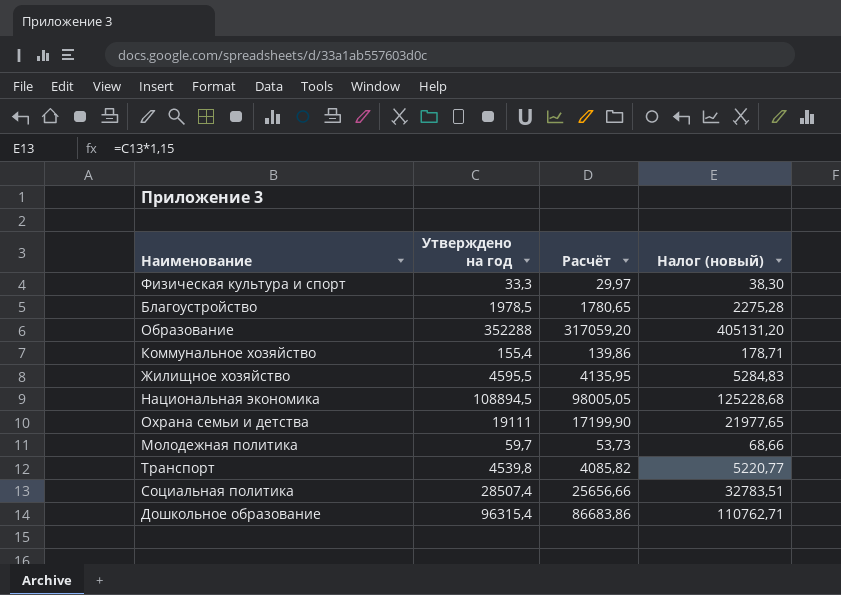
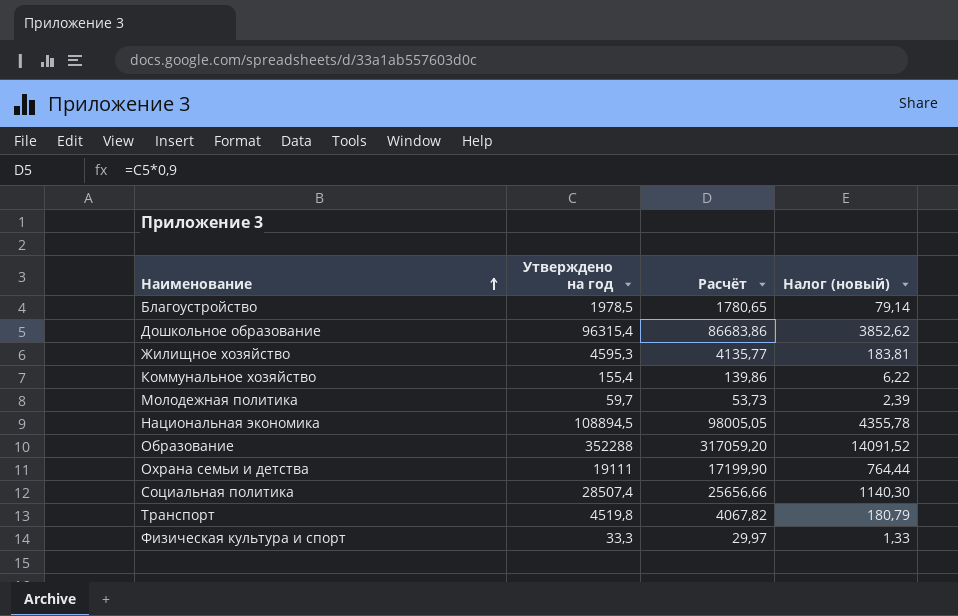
row order: none -> Наименование ascending
column Налог (новый) | formula: [Утверждено на год] * 1,15 -> [Утверждено на год] * 0,04
Жилищное хозяйство | Утверждено на год: 4595,5 -> 4595,3
Жилищное хозяйство | Расчёт: 4135,95 -> 4135,77
Транспорт | Утверждено на год: 4539,8 -> 4519,8
Транспорт | Расчёт: 4085,82 -> 4067,82

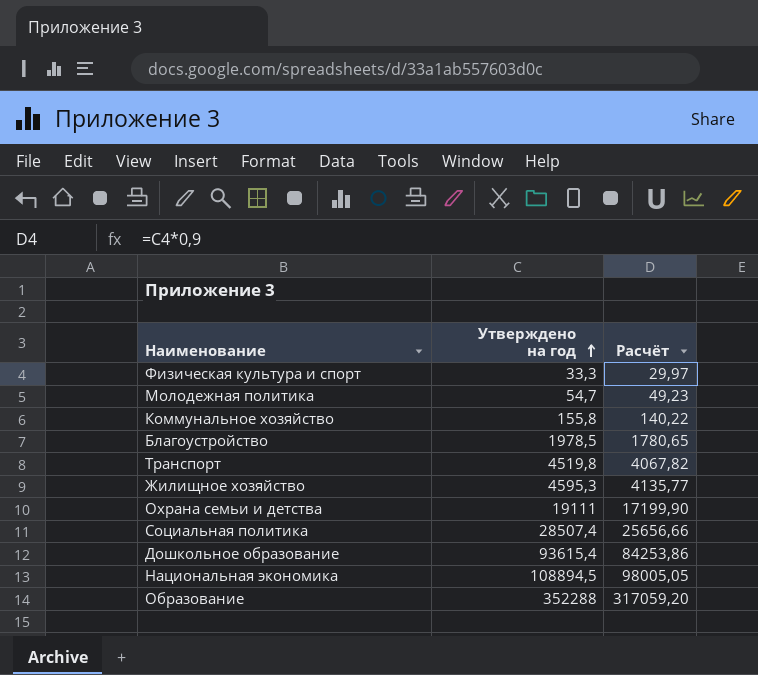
row order: Наименование ascending -> Утверждено на год ascending
column Налог (новый) | formula: [Утверждено на год] * 0,04 -> none
Молодежная политика | Утверждено на год: 59,7 -> 54,7
Молодежная политика | Расчёт: 53,73 -> 49,23
Коммунальное хозяйство | Утверждено на год: 155,4 -> 155,8
Коммунальное хозяйство | Расчёт: 139,86 -> 140,22
Дошкольное образование | Утверждено на год: 96315,4 -> 93615,4
Дошкольное образование | Расчёт: 86683,86 -> 84253,86

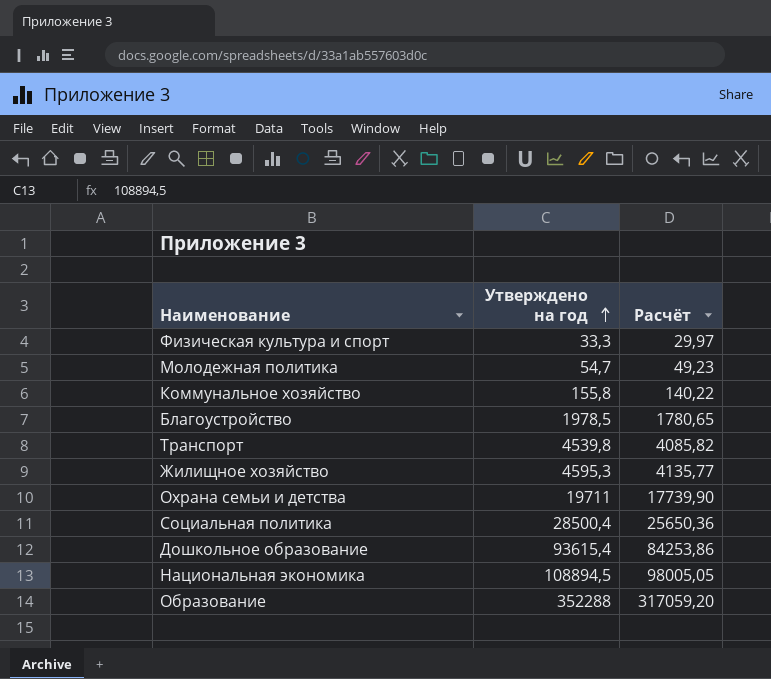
Транспорт | Утверждено на год: 4519,8 -> 4539,8
Транспорт | Расчёт: 4067,82 -> 4085,82
Охрана семьи и детства | Утверждено на год: 19111 -> 19711
Охрана семьи и детства | Расчёт: 17199,90 -> 17739,90
Социальная политика | Утверждено на год: 28507,4 -> 28500,4
Социальная политика | Расчёт: 25656,66 -> 25650,36

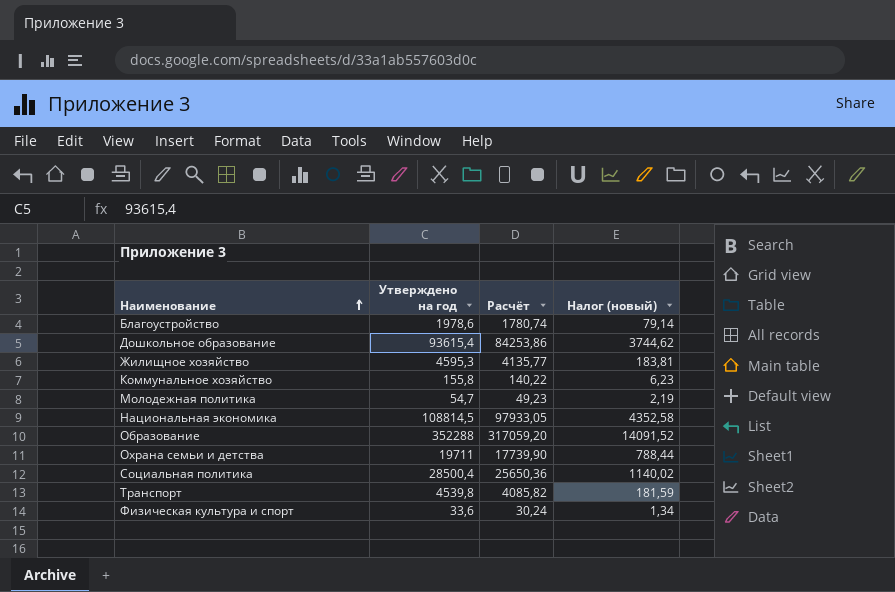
row order: Утверждено на год ascending -> Наименование ascending
column Налог (новый) | formula: none -> [Утверждено на год] * 0,04
Благоустройство | Утверждено на год: 1978,5 -> 1978,6
Благоустройство | Расчёт: 1780,65 -> 1780,74
Национальная экономика | Утверждено на год: 108894,5 -> 108814,5
Национальная экономика | Расчёт: 98005,05 -> 97933,05
Физическая культура и спорт | Утверждено на год: 33,3 -> 33,6
Физическая культура и спорт | Расчёт: 29,97 -> 30,24

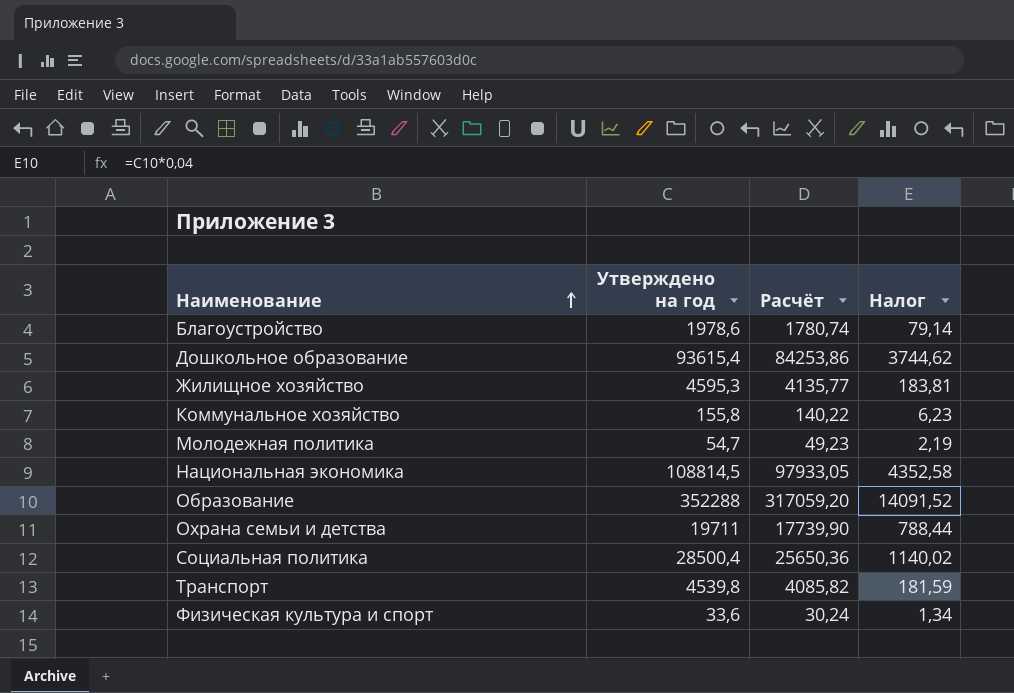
column name: Налог (новый) -> Налог

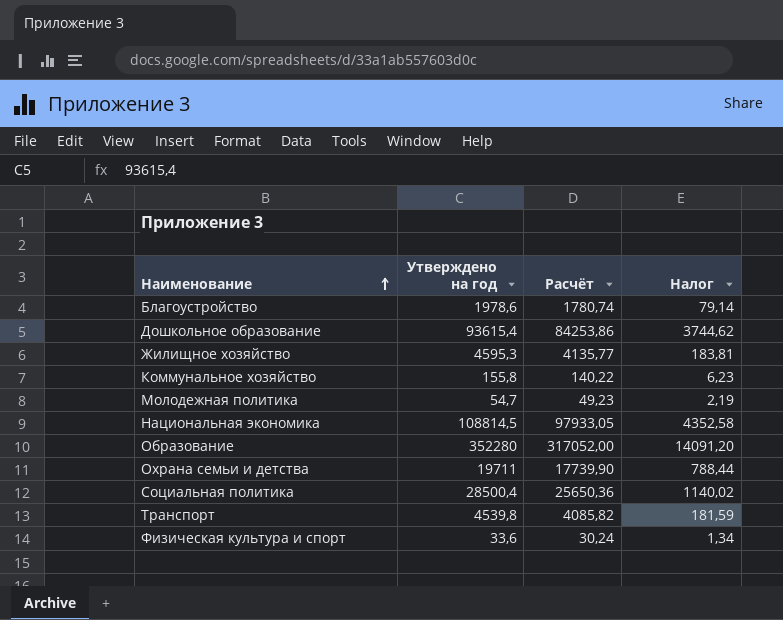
Образование | Утверждено на год: 352288 -> 352280
Образование | Расчёт: 317059,20 -> 317052,00
Образование | Налог: 14091,52 -> 14091,20

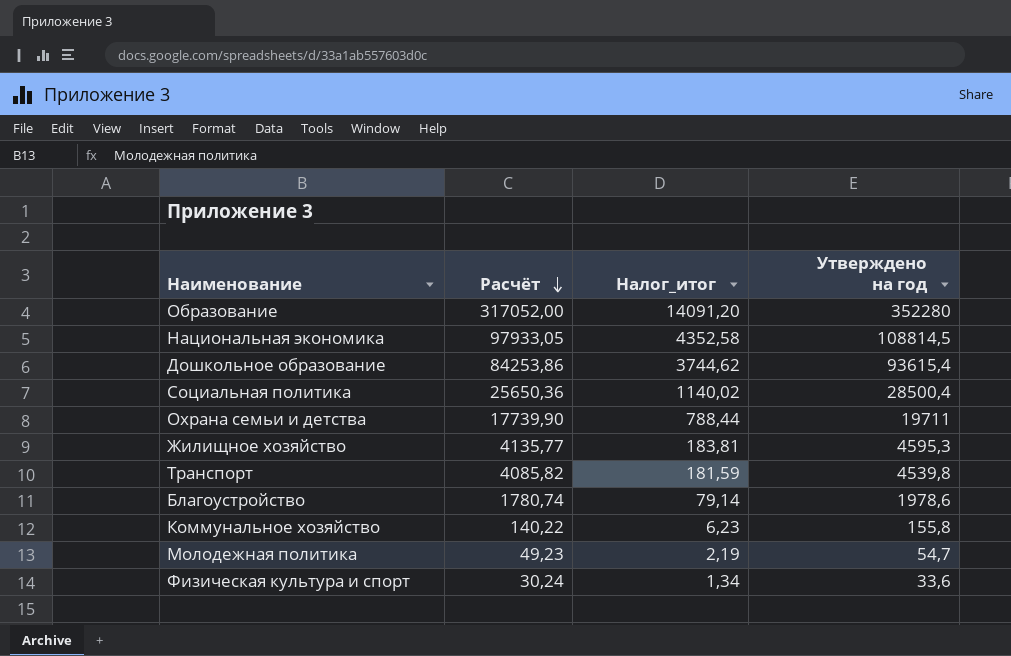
row order: Наименование ascending -> Расчёт descending
column name: Налог -> Налог_итог
column Утверждено на год | position: 2 -> 4

